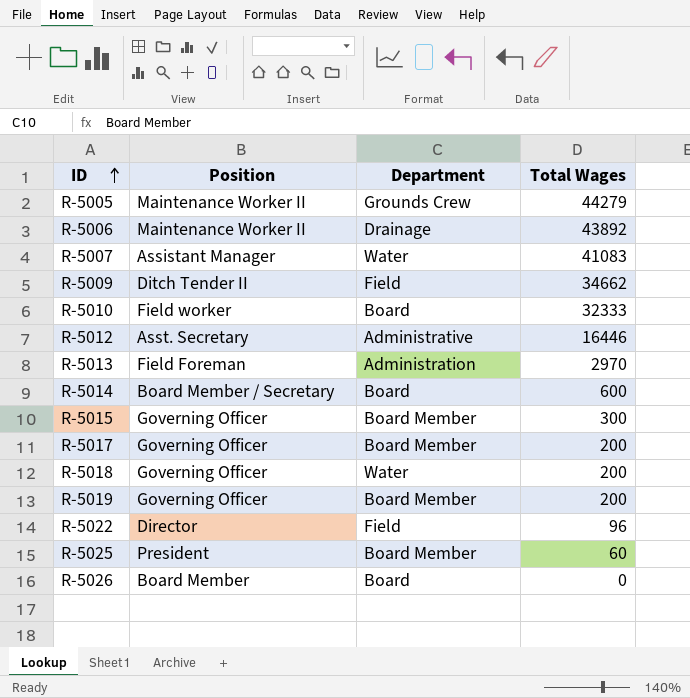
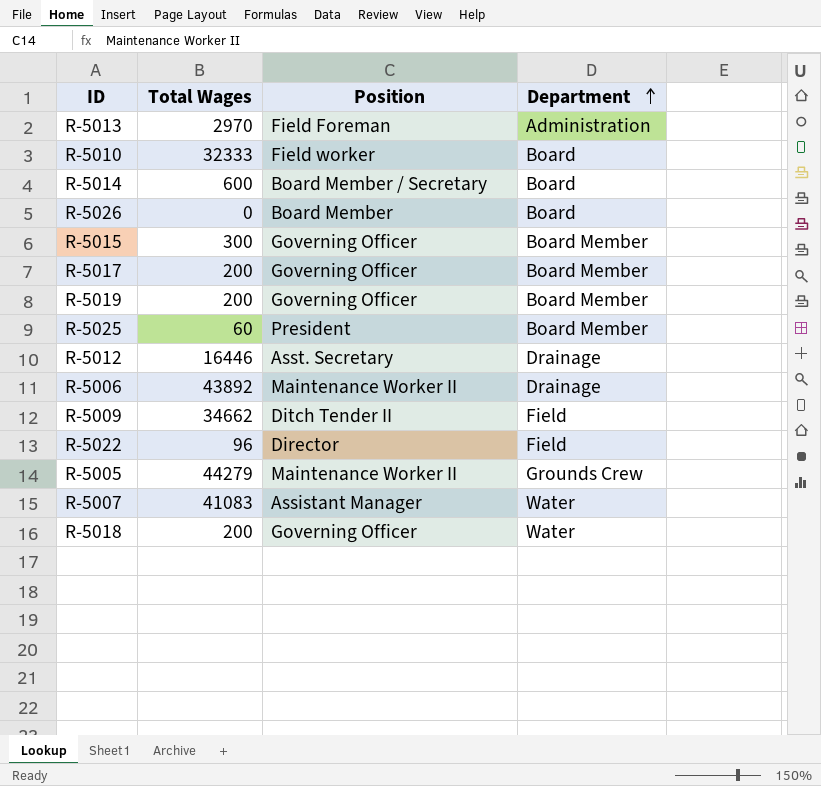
row order: ID ascending -> Department ascending
column Total Wages | position: 4 -> 2
R-5012 | Department: Administrative -> Drainage

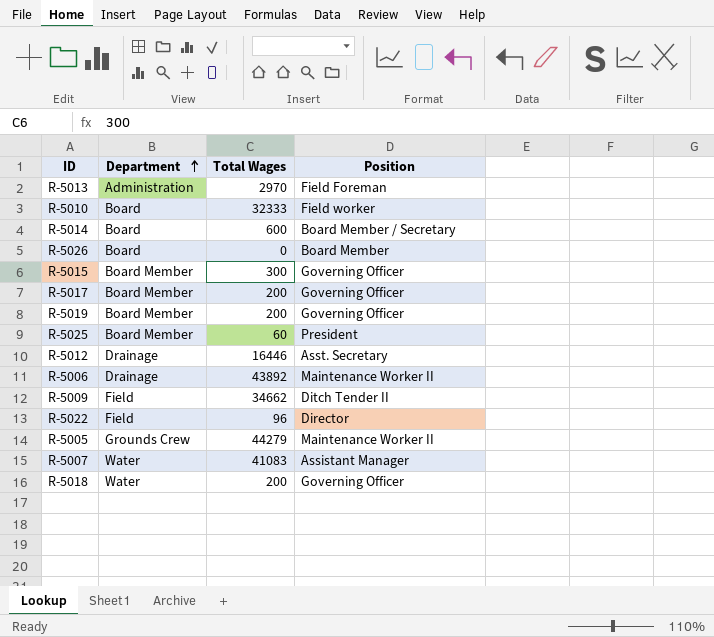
column Department | position: 4 -> 2

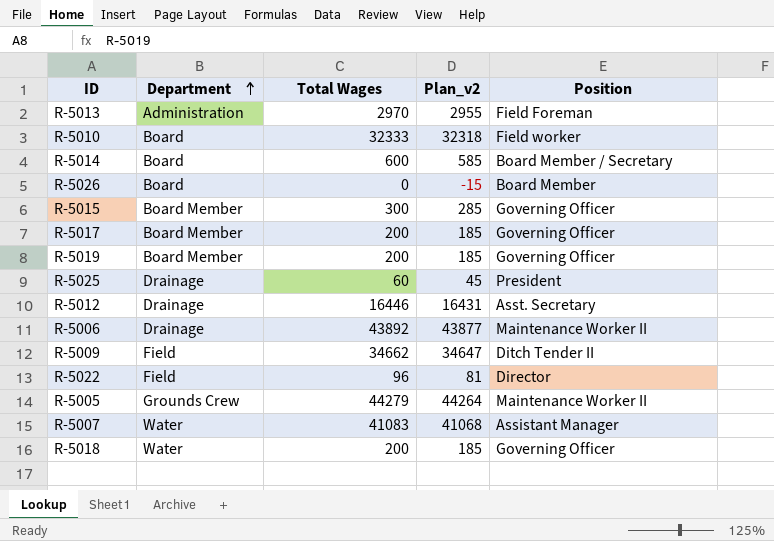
column Plan_v2 | formula: none -> [Total Wages] - 15
R-5025 | Department: Board Member -> Drainage

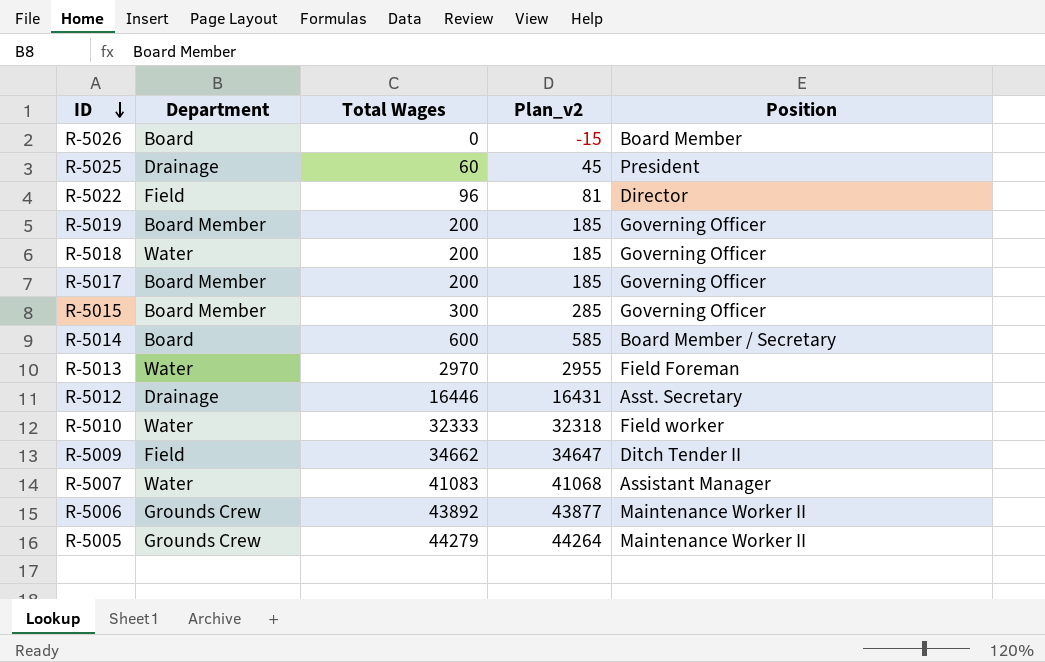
row order: Department ascending -> ID descending
R-5013 | Department: Administration -> Water
R-5010 | Department: Board -> Water
R-5006 | Department: Drainage -> Grounds Crew

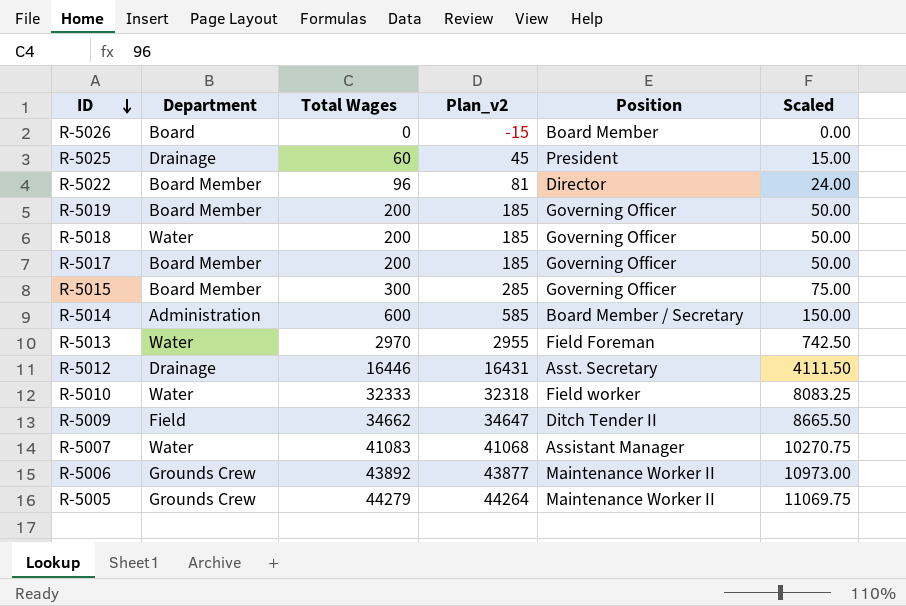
column Scaled | formula: none -> [Total Wages] * 0.25
R-5022 | Department: Field -> Board Member
R-5014 | Department: Board -> Administration

